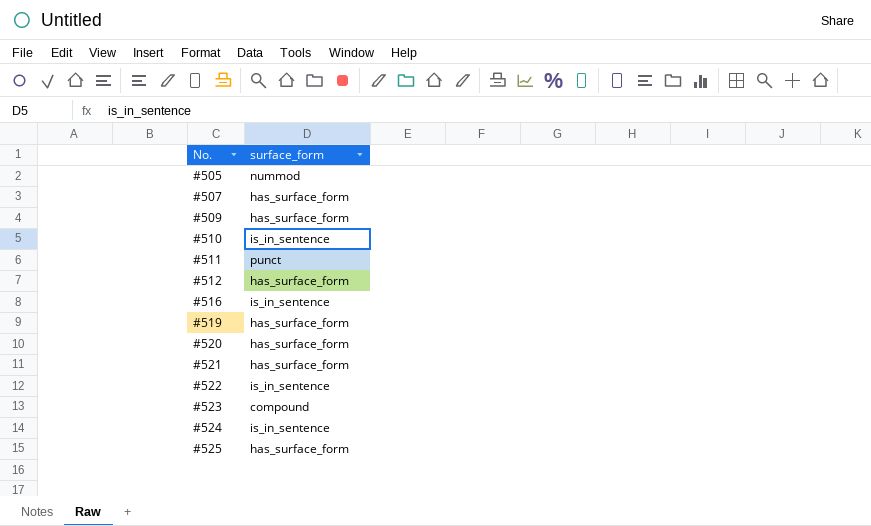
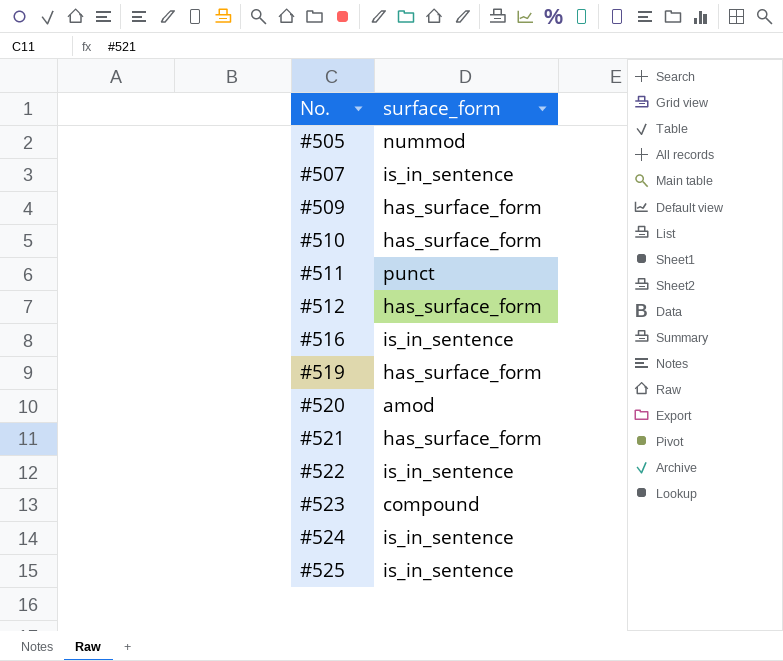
#507 | surface_form: has_surface_form -> is_in_sentence
#510 | surface_form: is_in_sentence -> has_surface_form
#520 | surface_form: has_surface_form -> amod
#525 | surface_form: has_surface_form -> is_in_sentence

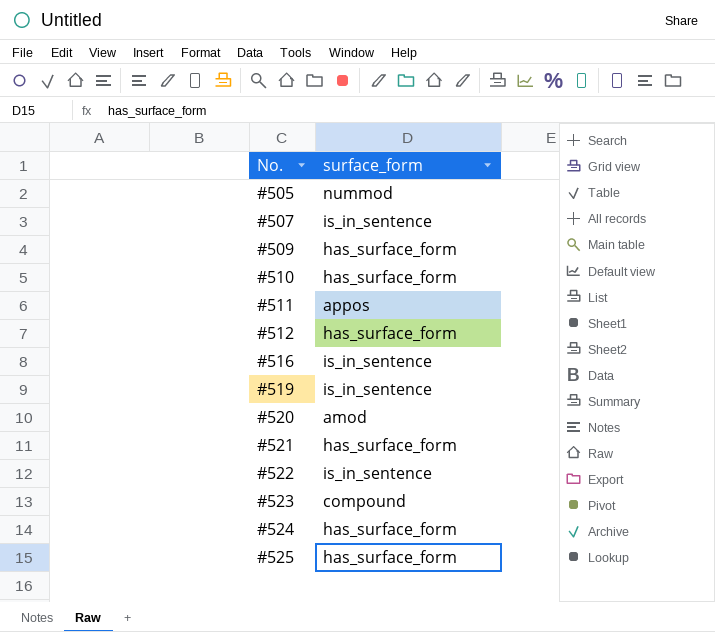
#511 | surface_form: punct -> appos
#519 | surface_form: has_surface_form -> is_in_sentence
#524 | surface_form: is_in_sentence -> has_surface_form
#525 | surface_form: is_in_sentence -> has_surface_form

